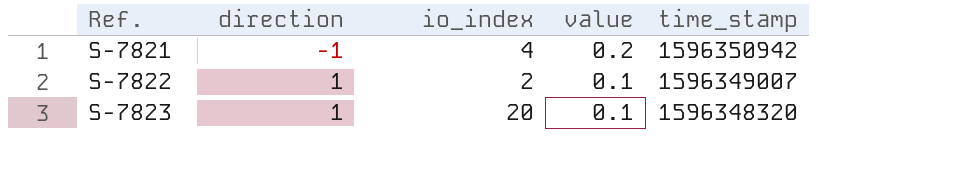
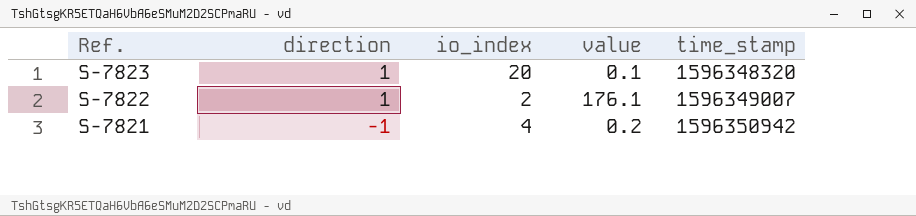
row order: Ref. ascending -> Ref. descending
S-7822 | value: 0.1 -> 176.1

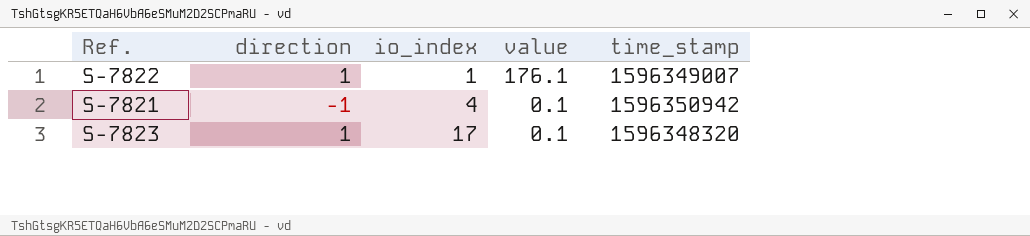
row order: Ref. descending -> io_index ascending
S-7822 | io_index: 2 -> 1
S-7821 | value: 0.2 -> 0.1
S-7823 | io_index: 20 -> 17

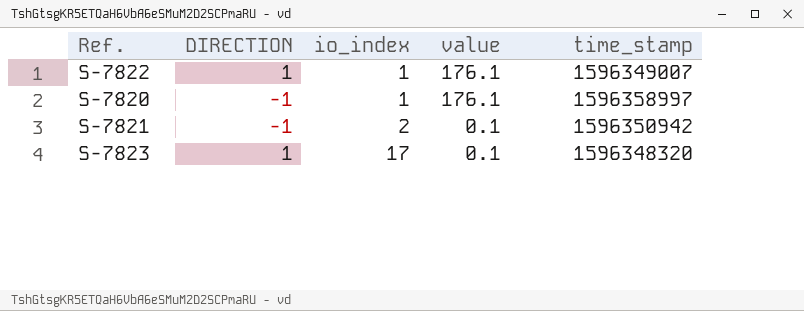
column name: direction -> DIRECTION
row S-7820: none -> -1 | 1 | 176.1 | 1596358997
S-7821 | io_index: 4 -> 2

